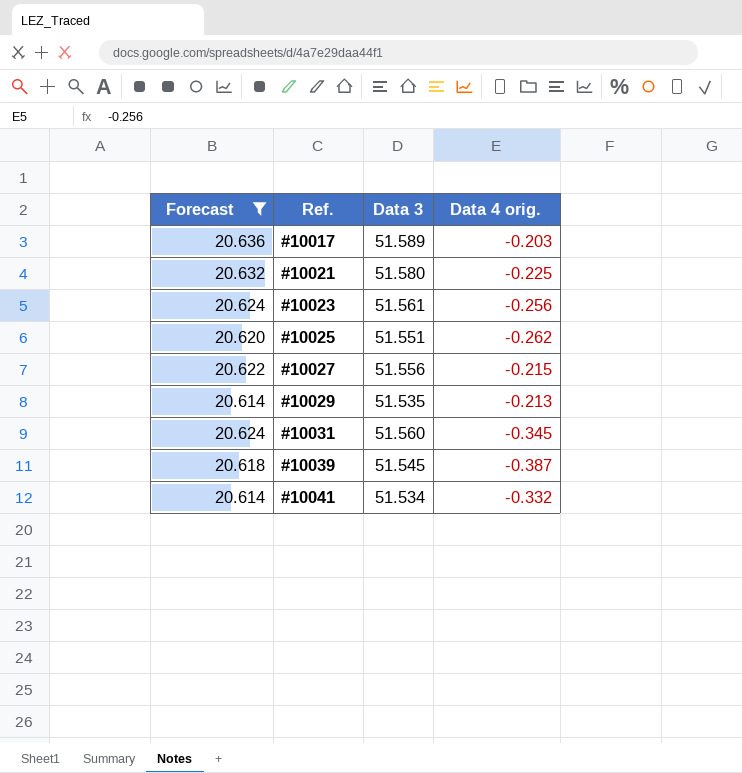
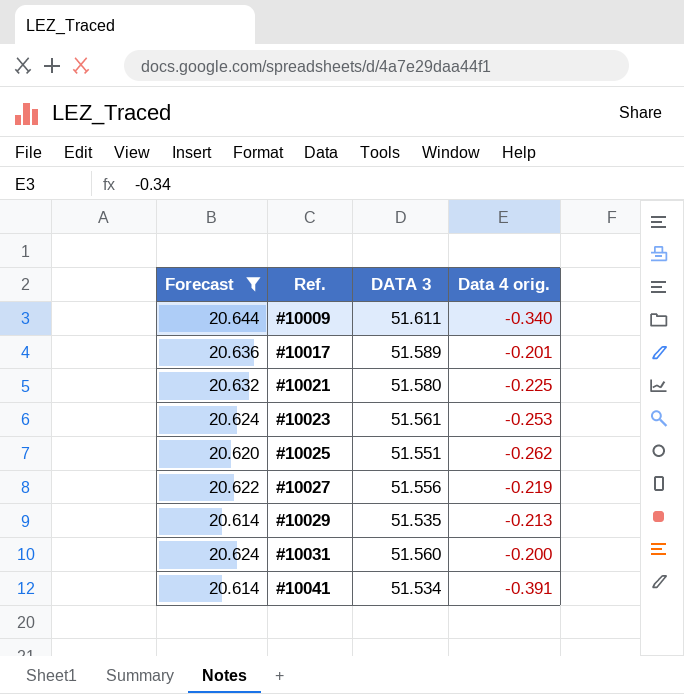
column name: Data 3 -> DATA 3
row #10039: 20.618 | 51.545 | -0.387 -> none
row #10009: none -> 20.644 | 51.611 | -0.340
#10017 | Data 4 orig.: -0.203 -> -0.201
#10023 | Data 4 orig.: -0.256 -> -0.253
#10027 | Data 4 orig.: -0.215 -> -0.219
#10031 | Data 4 orig.: -0.345 -> -0.200
#10041 | Data 4 orig.: -0.332 -> -0.391

